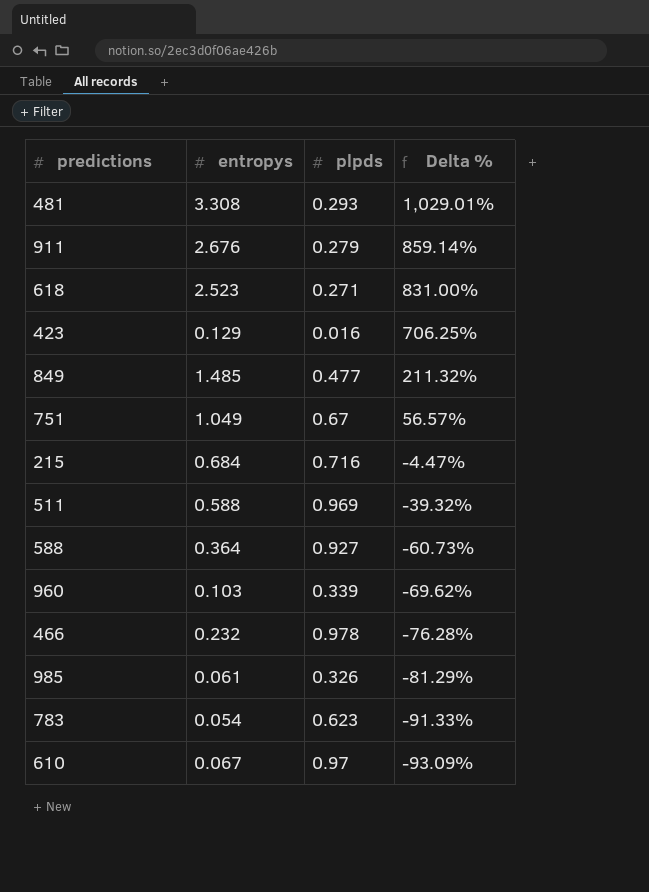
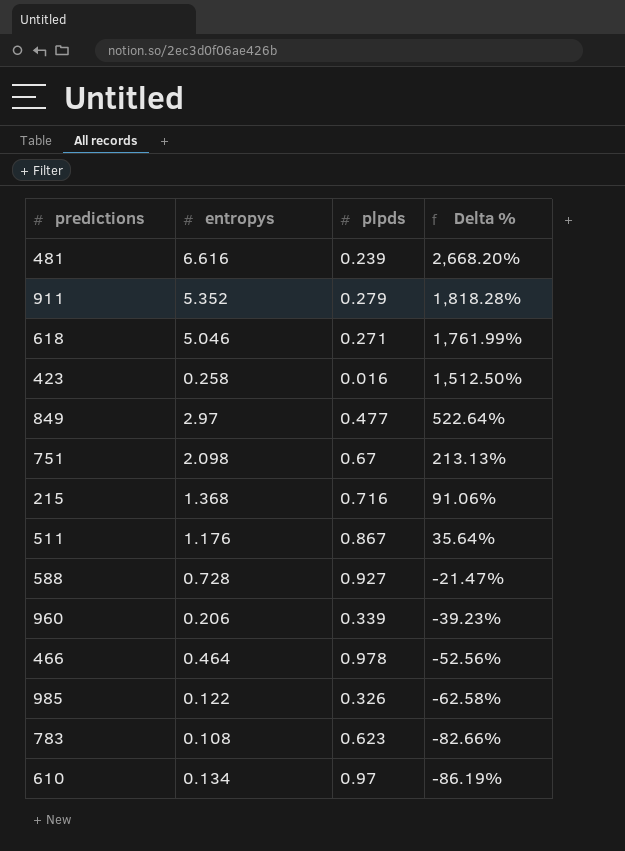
481 | entropys: 3.308 -> 6.616
481 | plpds: 0.293 -> 0.239
481 | Delta %: 1,029.01% -> 2,668.20%
911 | entropys: 2.676 -> 5.352
911 | Delta %: 859.14% -> 1,818.28%
618 | entropys: 2.523 -> 5.046
618 | Delta %: 831.00% -> 1,761.99%
423 | entropys: 0.129 -> 0.258
423 | Delta %: 706.25% -> 1,512.50%
849 | entropys: 1.485 -> 2.97
849 | Delta %: 211.32% -> 522.64%
751 | entropys: 1.049 -> 2.098
751 | Delta %: 56.57% -> 213.13%
215 | entropys: 0.684 -> 1.368
215 | Delta %: -4.47% -> 91.06%
511 | entropys: 0.588 -> 1.176
511 | plpds: 0.969 -> 0.867
511 | Delta %: -39.32% -> 35.64%
588 | entropys: 0.364 -> 0.728
588 | Delta %: -60.73% -> -21.47%
960 | entropys: 0.103 -> 0.206
960 | Delta %: -69.62% -> -39.23%
466 | entropys: 0.232 -> 0.464
466 | Delta %: -76.28% -> -52.56%
985 | entropys: 0.061 -> 0.122
985 | Delta %: -81.29% -> -62.58%
783 | entropys: 0.054 -> 0.108
783 | Delta %: -91.33% -> -82.66%
610 | entropys: 0.067 -> 0.134
610 | Delta %: -93.09% -> -86.19%

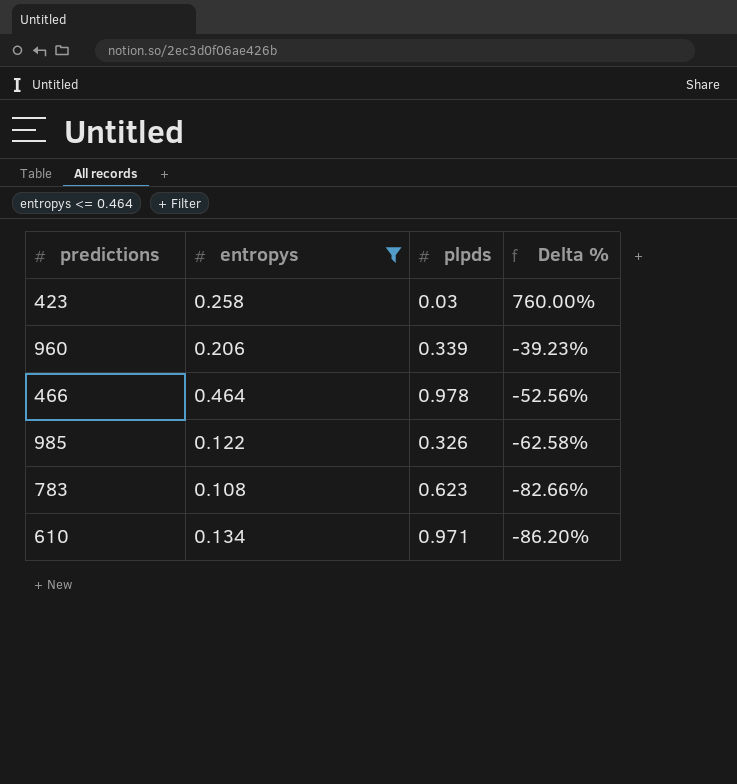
filter: none -> entropys <= 0.464
423 | plpds: 0.016 -> 0.03
423 | Delta %: 1,512.50% -> 760.00%
610 | plpds: 0.97 -> 0.971
610 | Delta %: -86.19% -> -86.20%

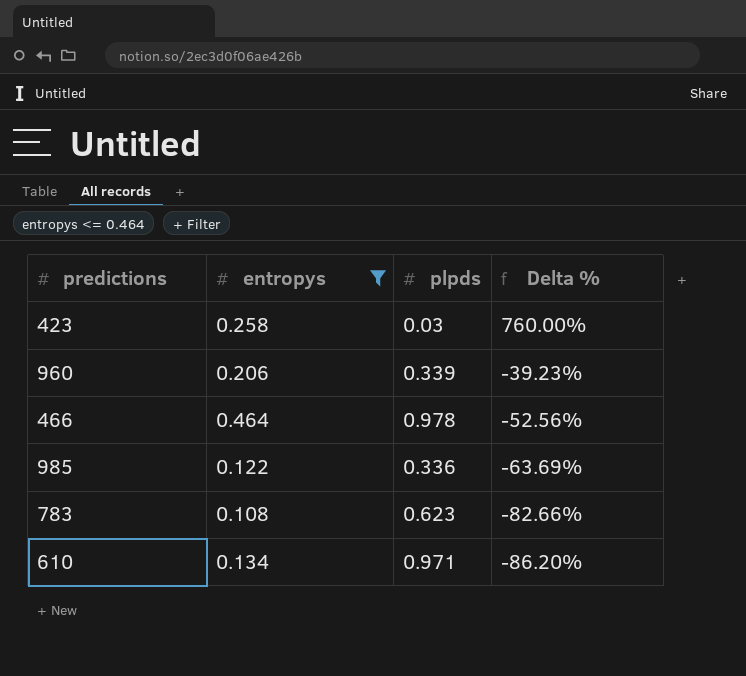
985 | plpds: 0.326 -> 0.336
985 | Delta %: -62.58% -> -63.69%

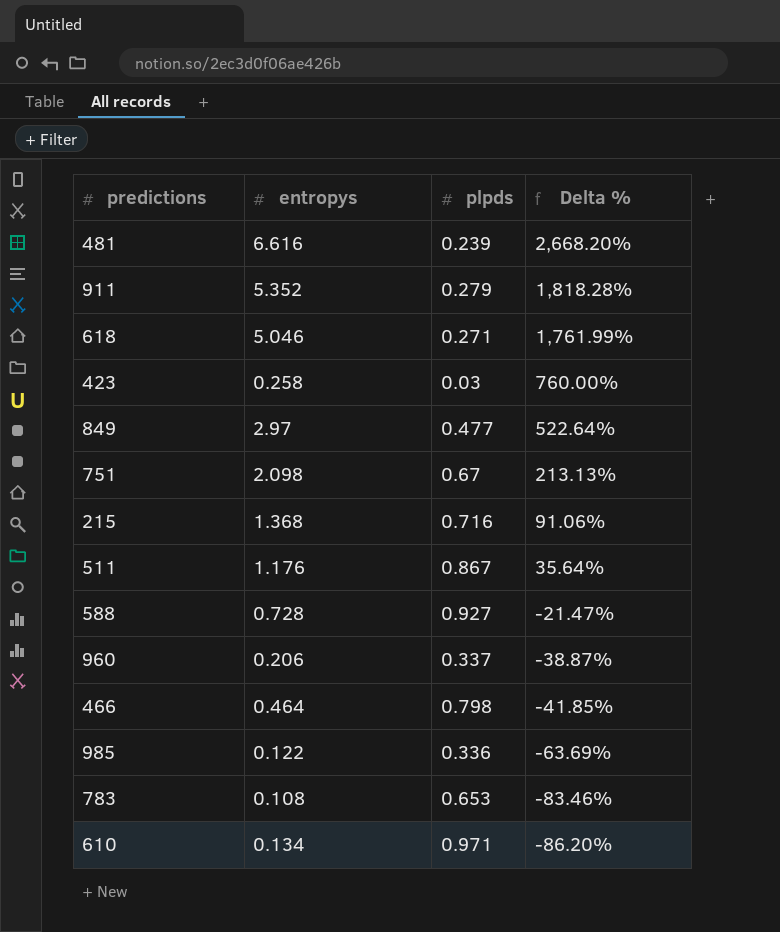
filter: entropys <= 0.464 -> none
960 | plpds: 0.339 -> 0.337
960 | Delta %: -39.23% -> -38.87%
466 | plpds: 0.978 -> 0.798
466 | Delta %: -52.56% -> -41.85%
783 | plpds: 0.623 -> 0.653
783 | Delta %: -82.66% -> -83.46%

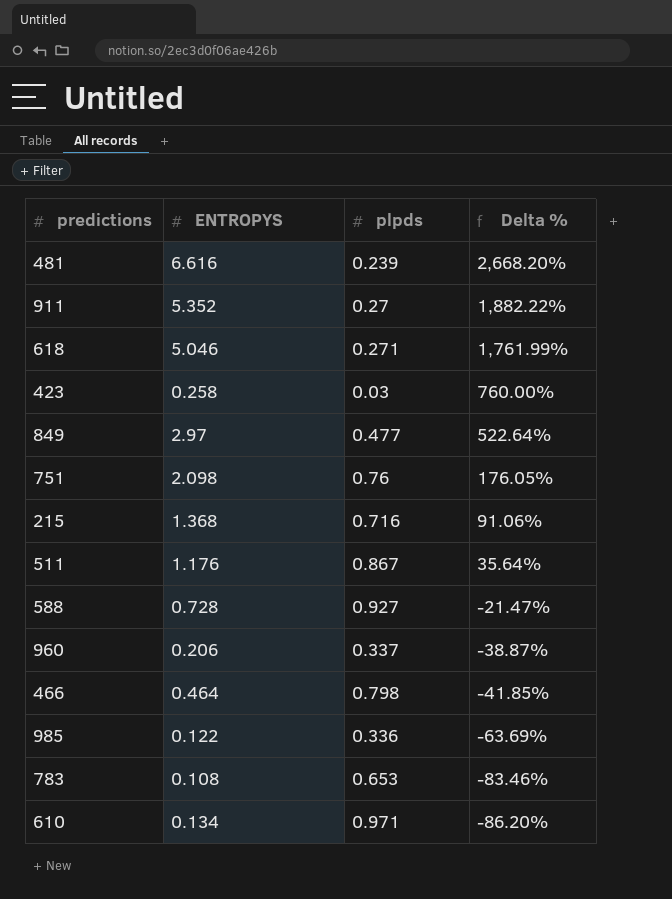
column name: entropys -> ENTROPYS
911 | plpds: 0.279 -> 0.27
911 | Delta %: 1,818.28% -> 1,882.22%
751 | plpds: 0.67 -> 0.76
751 | Delta %: 213.13% -> 176.05%

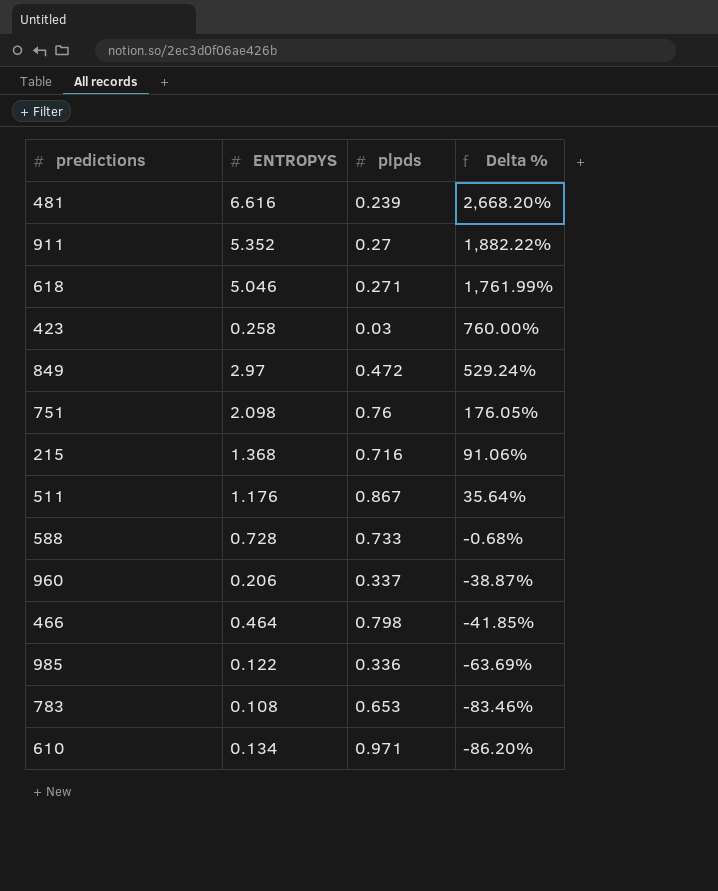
849 | plpds: 0.477 -> 0.472
849 | Delta %: 522.64% -> 529.24%
588 | plpds: 0.927 -> 0.733
588 | Delta %: -21.47% -> -0.68%

